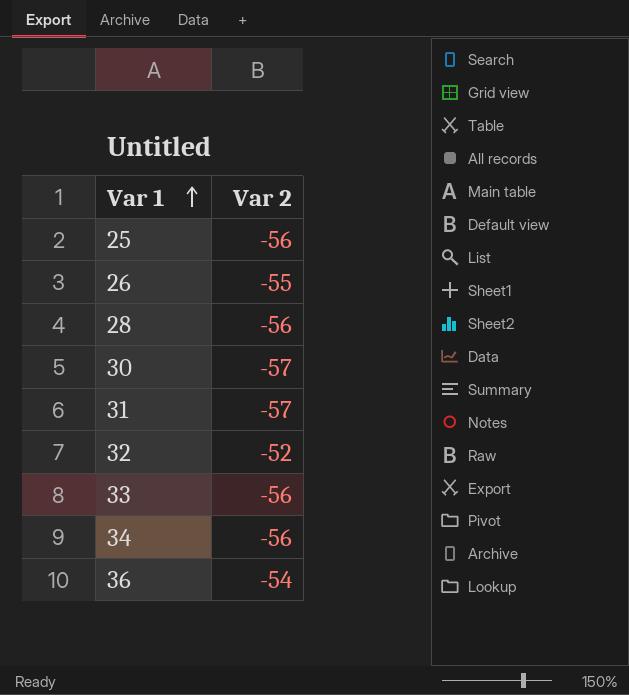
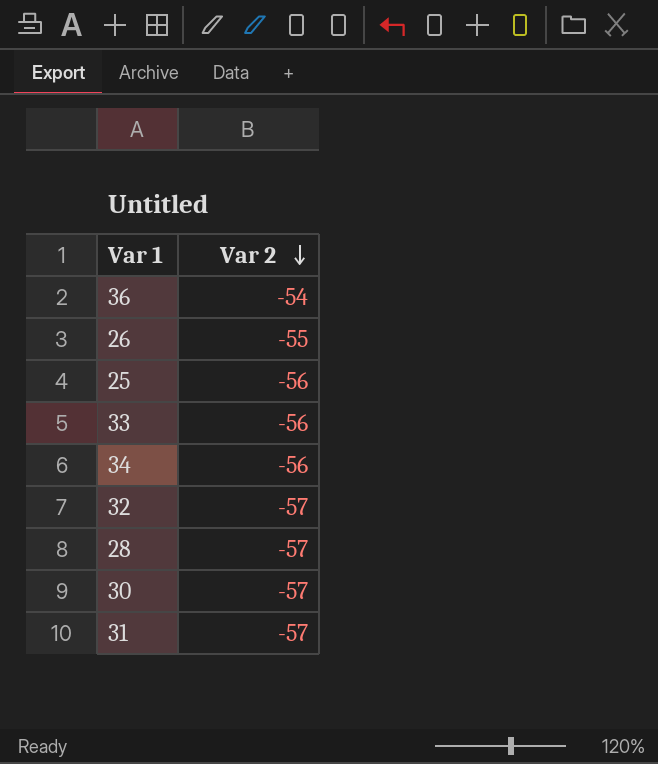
row order: Var 1 ascending -> Var 2 descending
32 | Var 2: -52 -> -57
28 | Var 2: -56 -> -57

